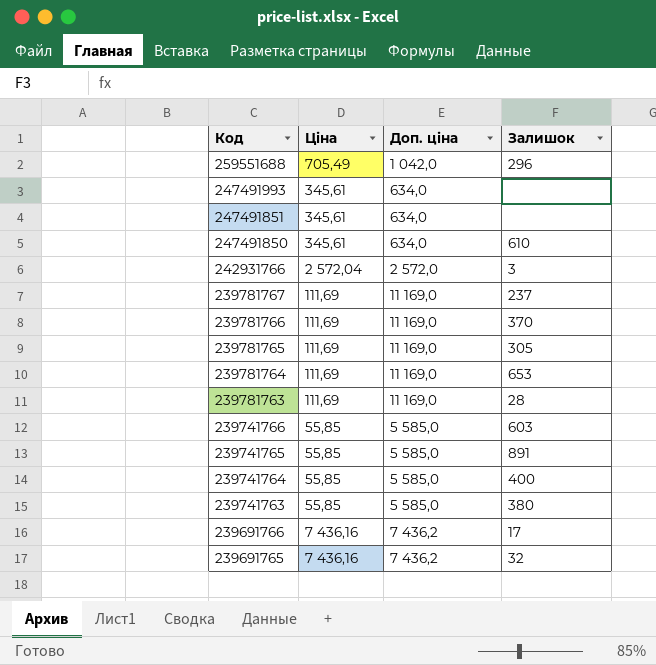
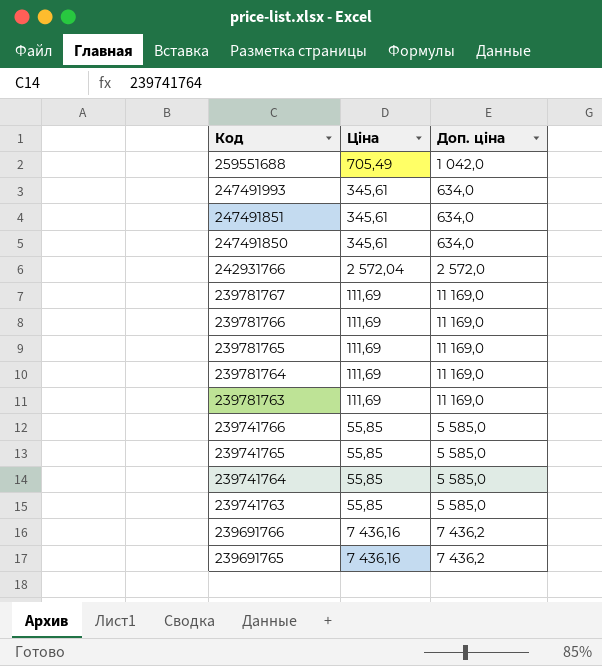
column Залишок | position: 4 -> none

